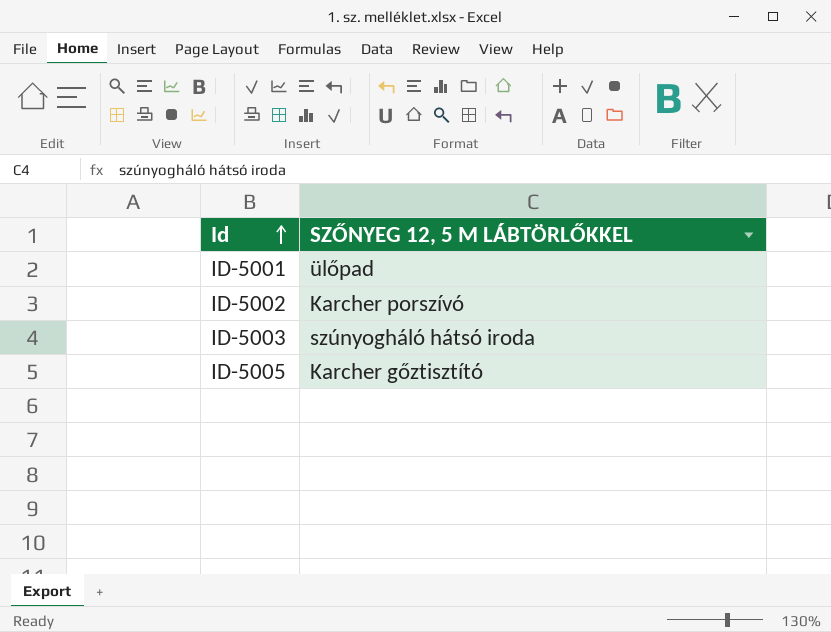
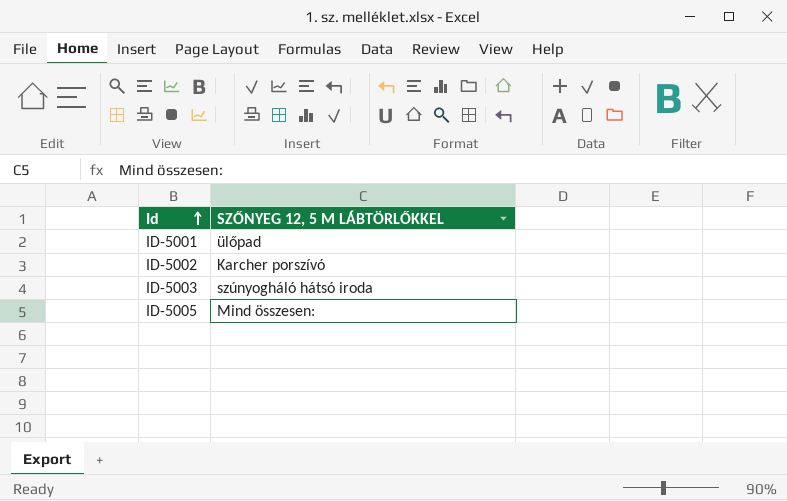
ID-5005 | SZŐNYEG 12, 5 M LÁBTÖRLŐKKEL: Karcher gőztisztító -> Mind összesen:

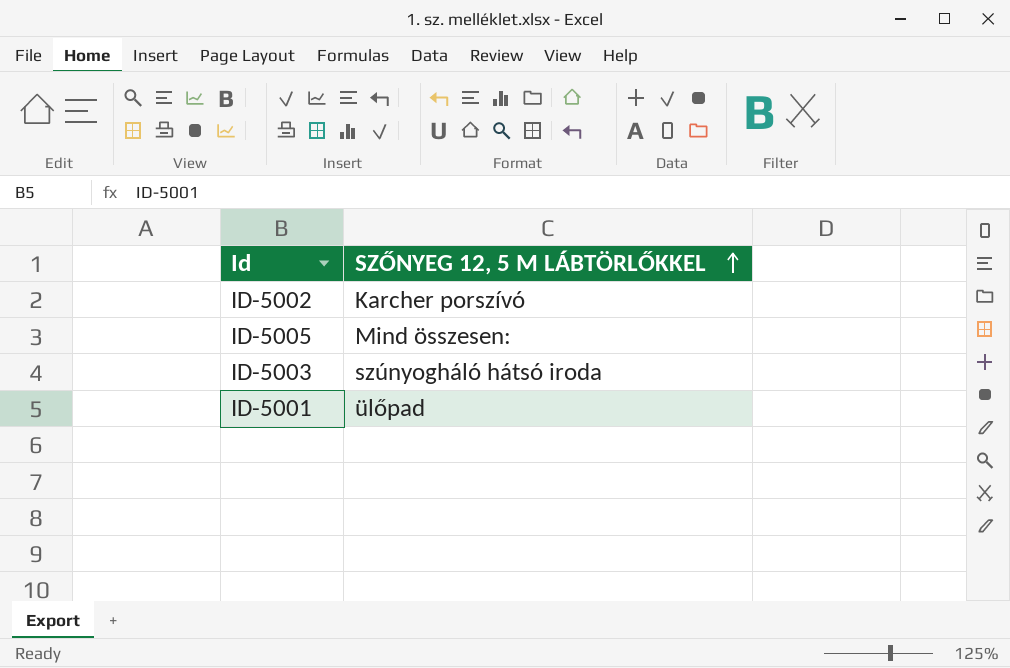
row order: Id ascending -> SZŐNYEG 12, 5 M LÁBTÖRLŐKKEL ascending

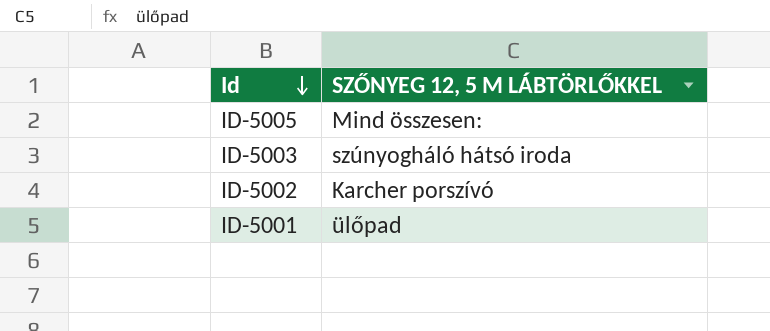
row order: SZŐNYEG 12, 5 M LÁBTÖRLŐKKEL ascending -> Id descending

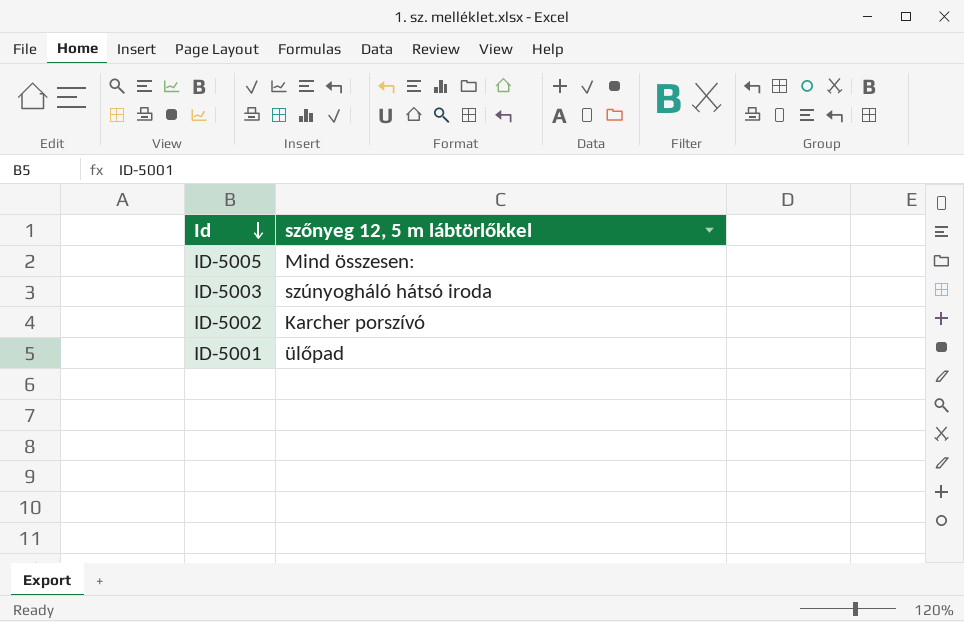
column name: SZŐNYEG 12, 5 M LÁBTÖRLŐKKEL -> szőnyeg 12, 5 m lábtörlőkkel

